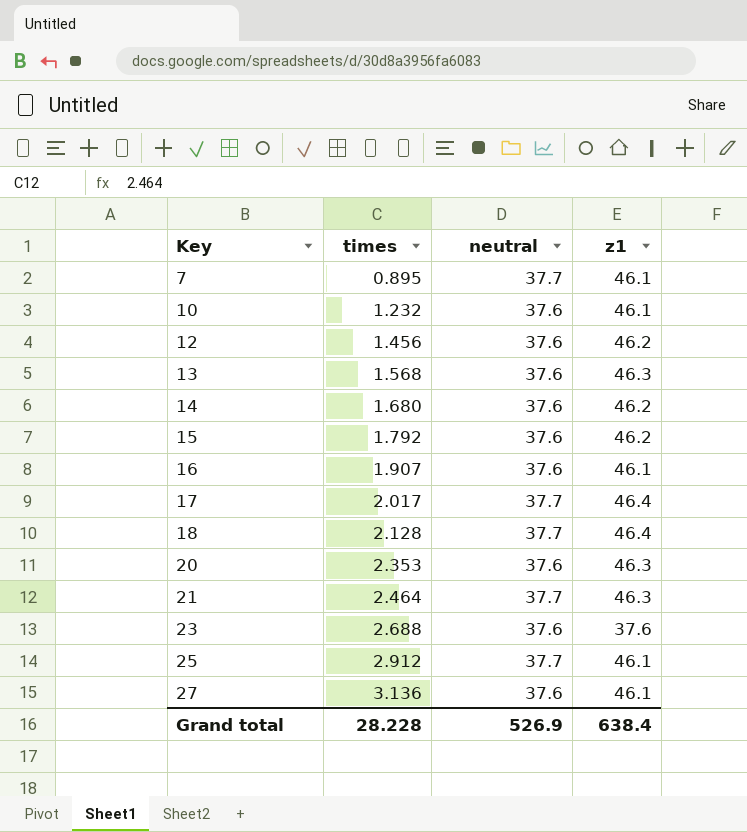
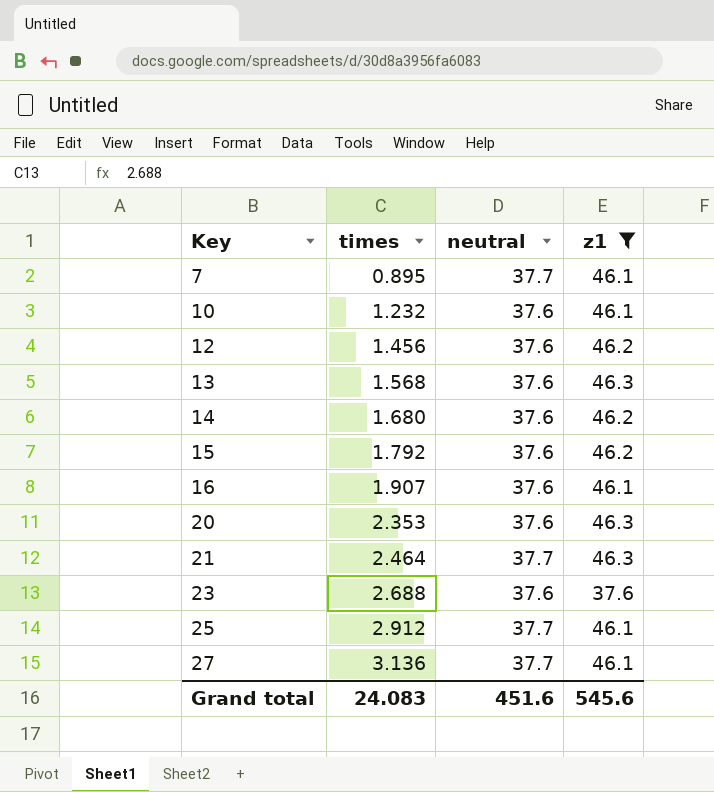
filter: none -> z1 != 46.4
27 | neutral: 37.6 -> 37.7
Grand total | times: 28.228 -> 24.083
Grand total | neutral: 526.9 -> 451.6
Grand total | z1: 638.4 -> 545.6

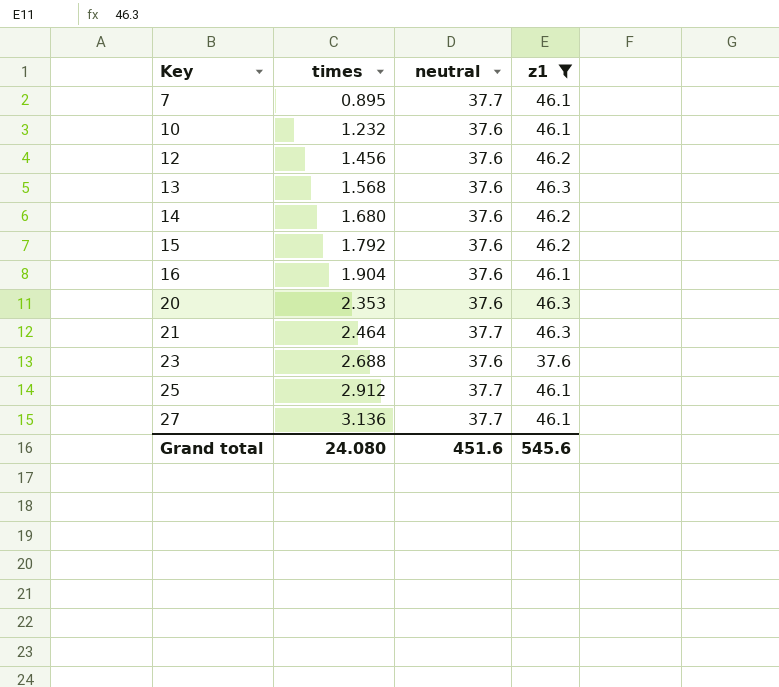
16 | times: 1.907 -> 1.904
Grand total | times: 24.083 -> 24.080

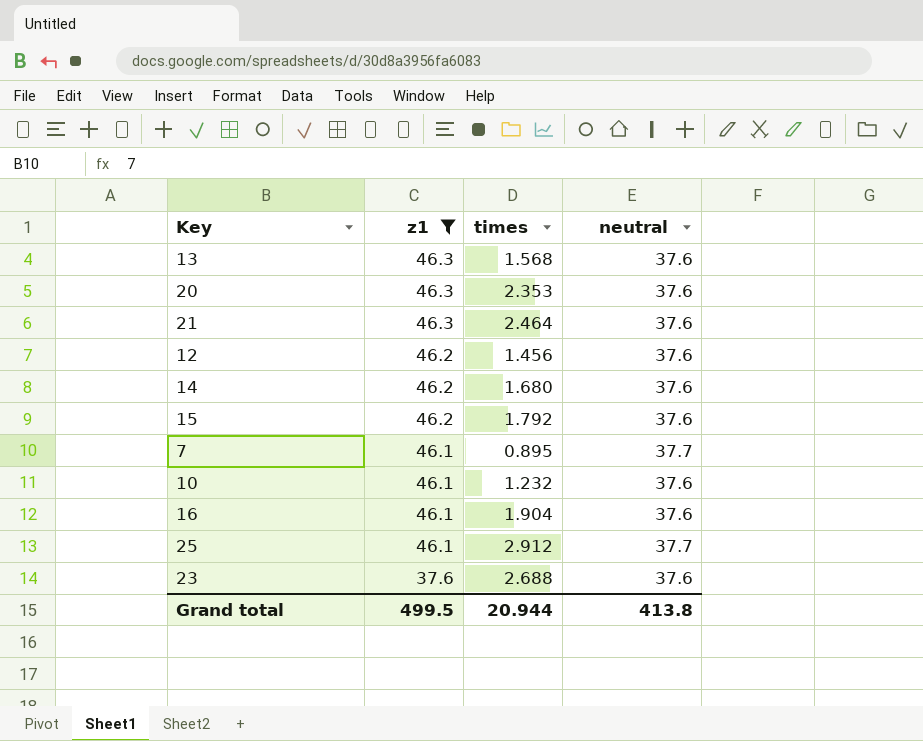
row order: Key ascending -> z1 descending
column z1 | position: 4 -> 2
row 27: 3.136 | 37.7 | 46.1 -> none
21 | neutral: 37.7 -> 37.6
Grand total | z1: 545.6 -> 499.5
Grand total | times: 24.080 -> 20.944
Grand total | neutral: 451.6 -> 413.8

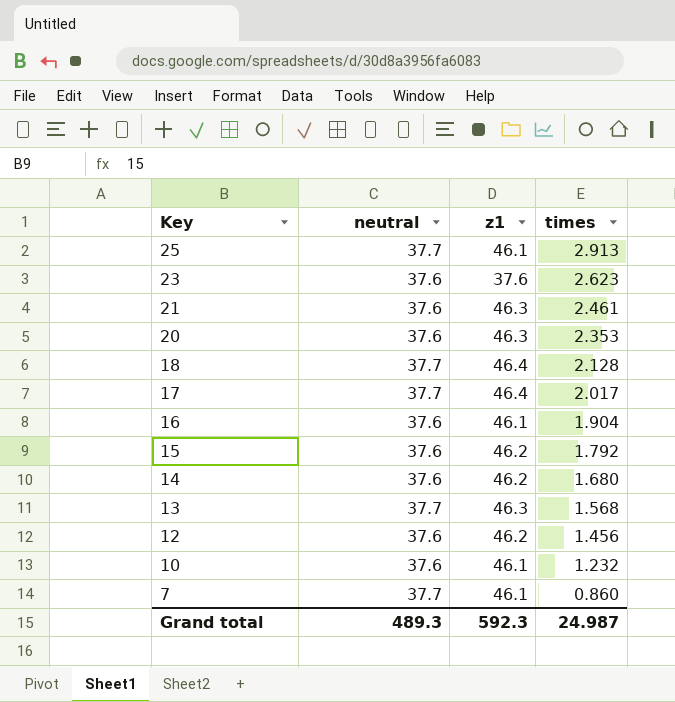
filter: z1 != 46.4 -> none
row order: z1 descending -> Key descending
column neutral | position: 4 -> 2
25 | times: 2.912 -> 2.913
23 | times: 2.688 -> 2.623
21 | times: 2.464 -> 2.461
13 | neutral: 37.6 -> 37.7
7 | times: 0.895 -> 0.860
Grand total | neutral: 413.8 -> 489.3
Grand total | z1: 499.5 -> 592.3
Grand total | times: 20.944 -> 24.987

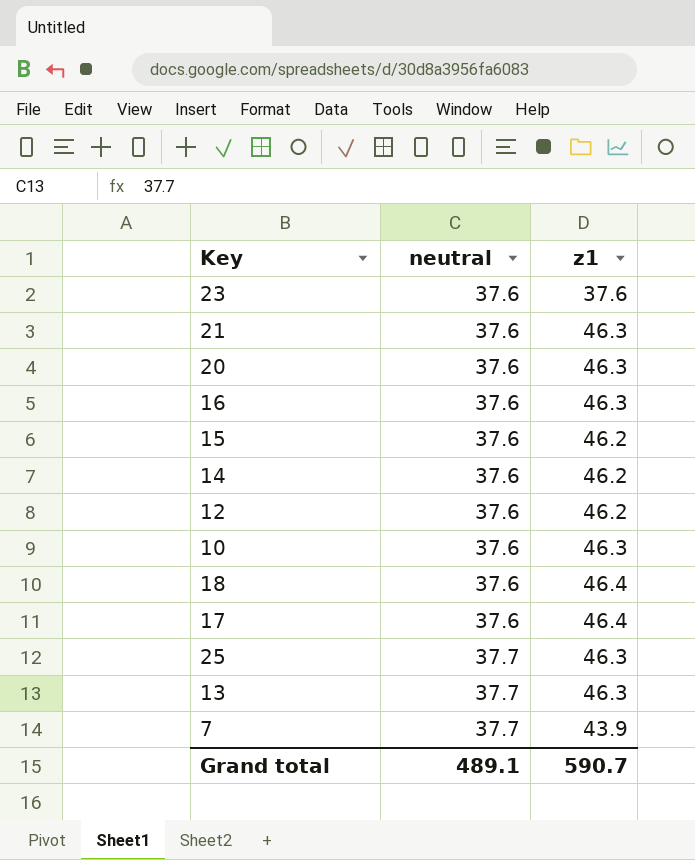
row order: Key descending -> neutral ascending
column times | position: 4 -> none
16 | z1: 46.1 -> 46.3
10 | z1: 46.1 -> 46.3
18 | neutral: 37.7 -> 37.6
17 | neutral: 37.7 -> 37.6
25 | z1: 46.1 -> 46.3
7 | z1: 46.1 -> 43.9
Grand total | neutral: 489.3 -> 489.1
Grand total | z1: 592.3 -> 590.7

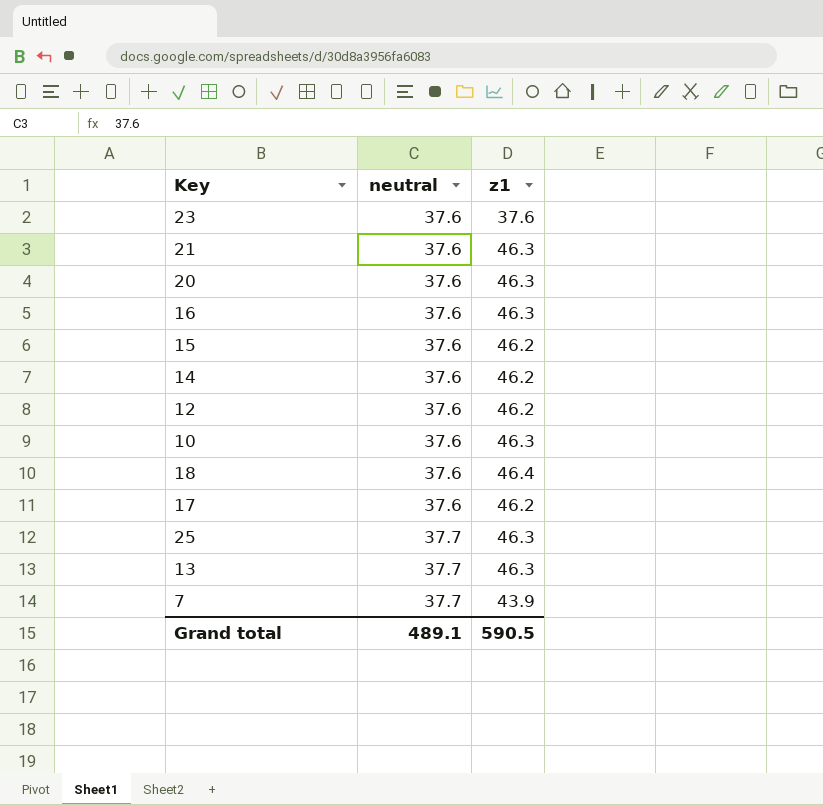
17 | z1: 46.4 -> 46.2
Grand total | z1: 590.7 -> 590.5

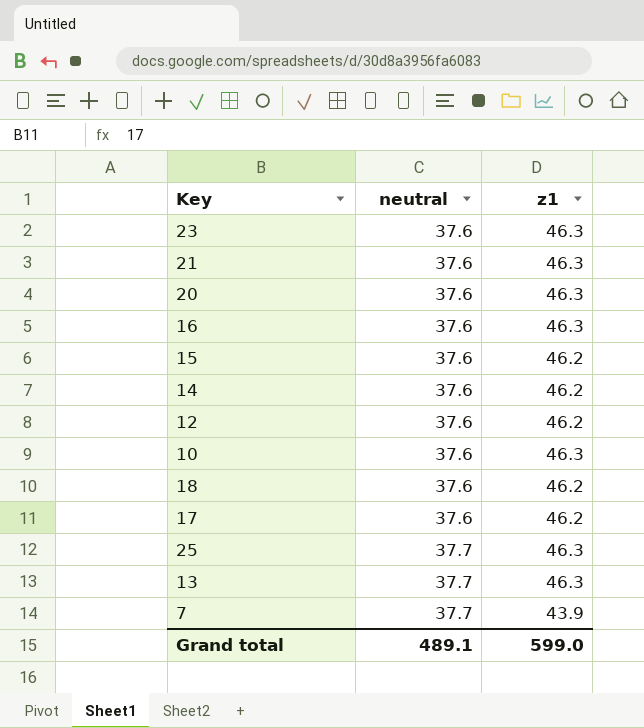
23 | z1: 37.6 -> 46.3
18 | z1: 46.4 -> 46.2
Grand total | z1: 590.5 -> 599.0

